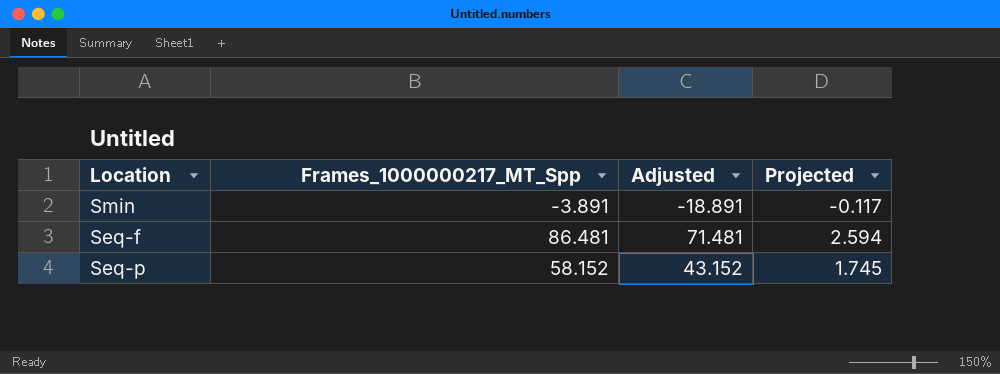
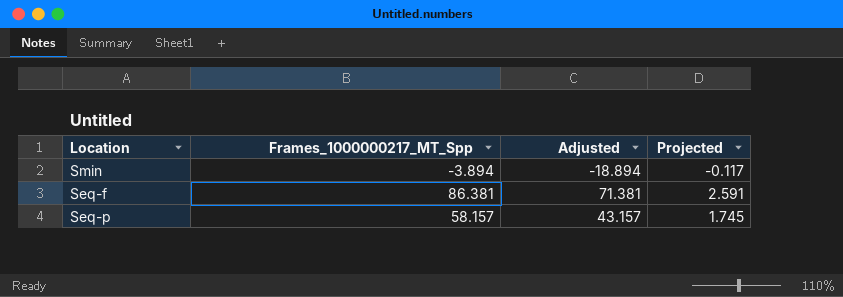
Smin | Frames_1000000217_MT_Spp: -3.891 -> -3.894
Smin | Adjusted: -18.891 -> -18.894
Seq-f | Frames_1000000217_MT_Spp: 86.481 -> 86.381
Seq-f | Adjusted: 71.481 -> 71.381
Seq-f | Projected: 2.594 -> 2.591
Seq-p | Frames_1000000217_MT_Spp: 58.152 -> 58.157
Seq-p | Adjusted: 43.152 -> 43.157

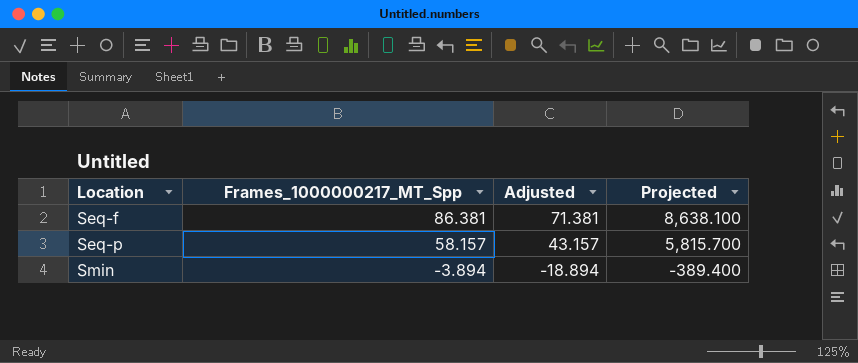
row order: none -> Location ascending
column Projected | formula: [Frames_1000000217_MT_Spp] * 0.03 -> [Frames_1000000217_MT_Spp] * 100

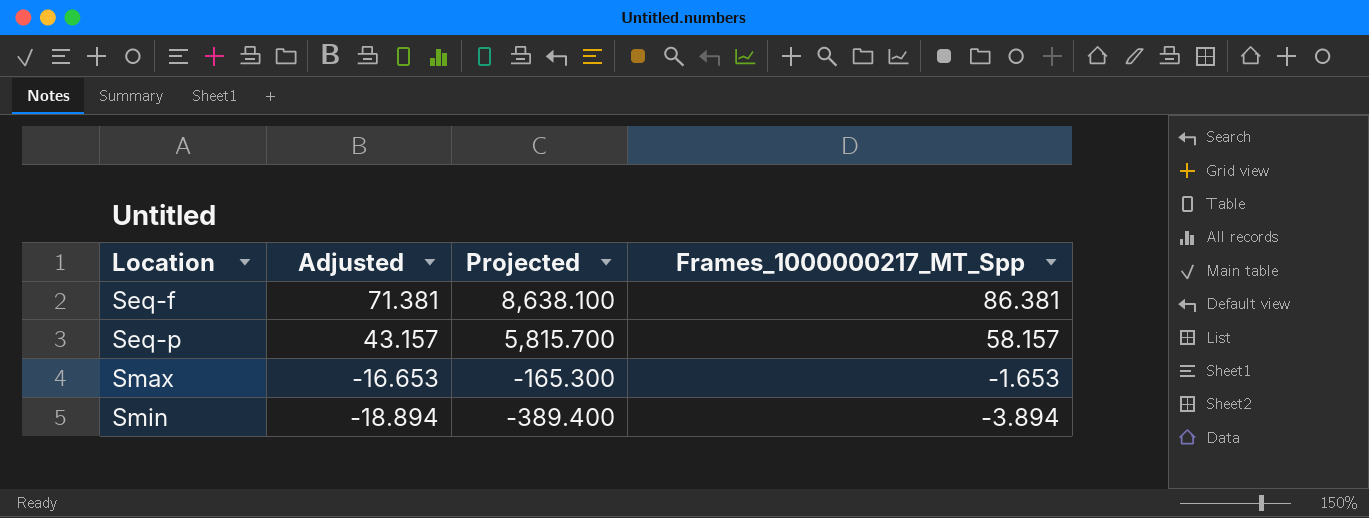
column Frames_1000000217_MT_Spp | position: 2 -> 4
row Smax: none -> -16.653 | -165.300 | -1.653

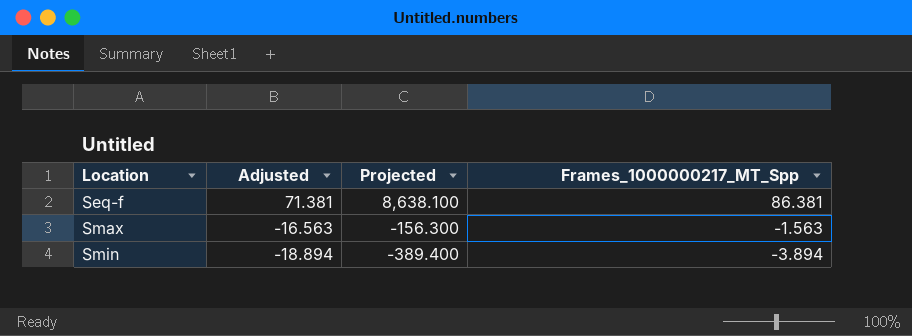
row Seq-p: 43.157 | 5,815.700 | 58.157 -> none
Smax | Adjusted: -16.653 -> -16.563
Smax | Projected: -165.300 -> -156.300
Smax | Frames_1000000217_MT_Spp: -1.653 -> -1.563

